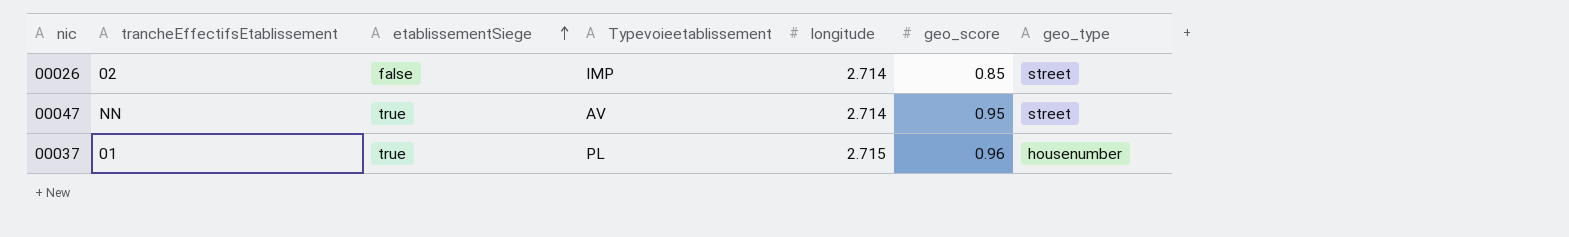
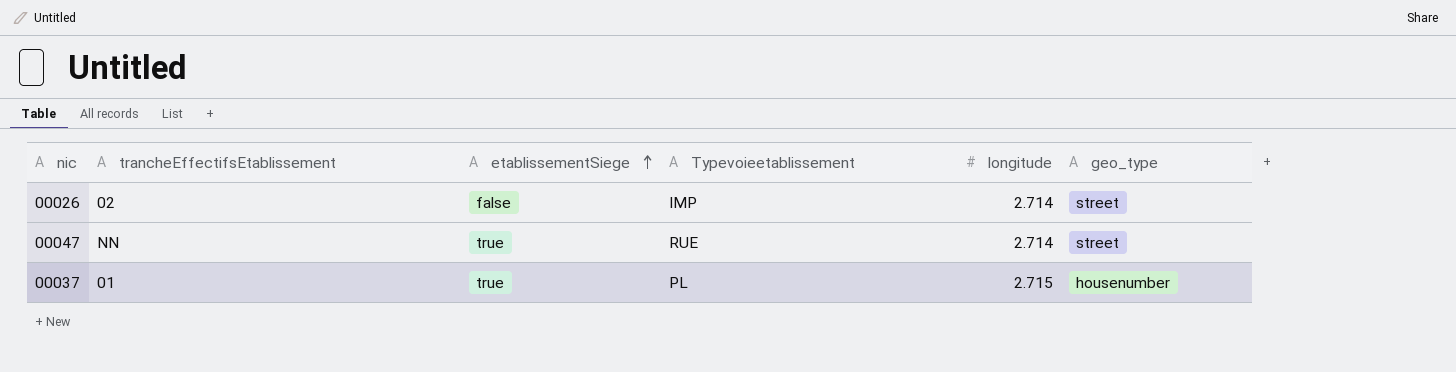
column geo_score | position: 6 -> none
00047 | Typevoieetablissement: AV -> RUE

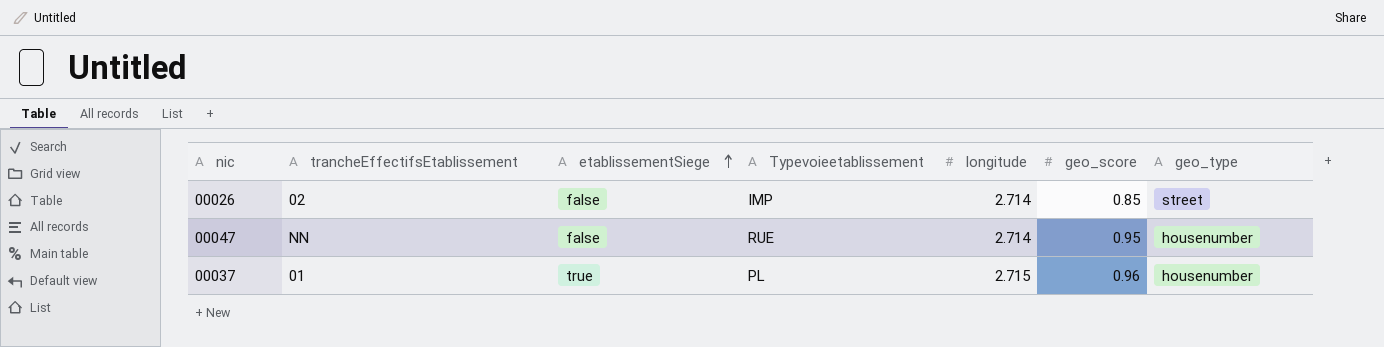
column geo_score | position: none -> 6
00047 | etablissementSiege: true -> false
00047 | geo_type: street -> housenumber

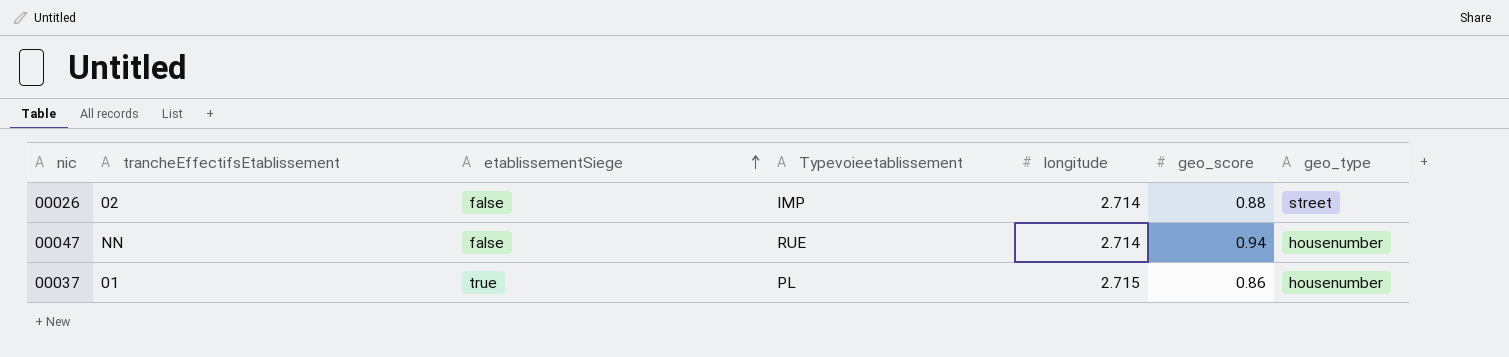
00026 | geo_score: 0.85 -> 0.88
00047 | geo_score: 0.95 -> 0.94
00037 | geo_score: 0.96 -> 0.86

